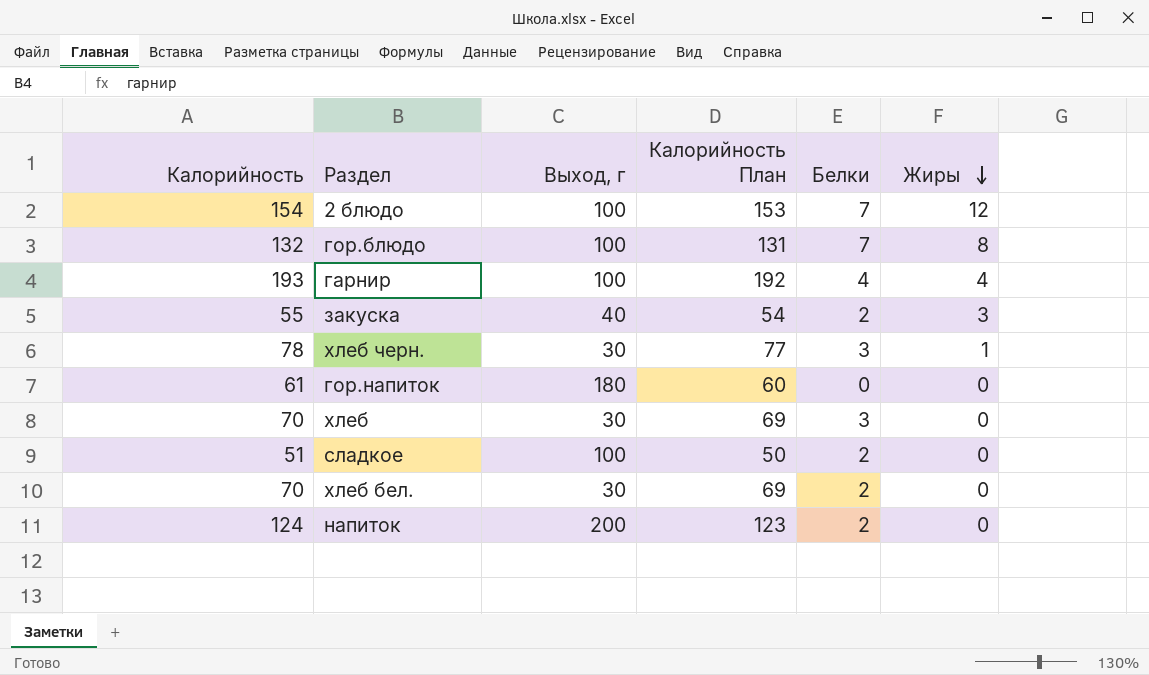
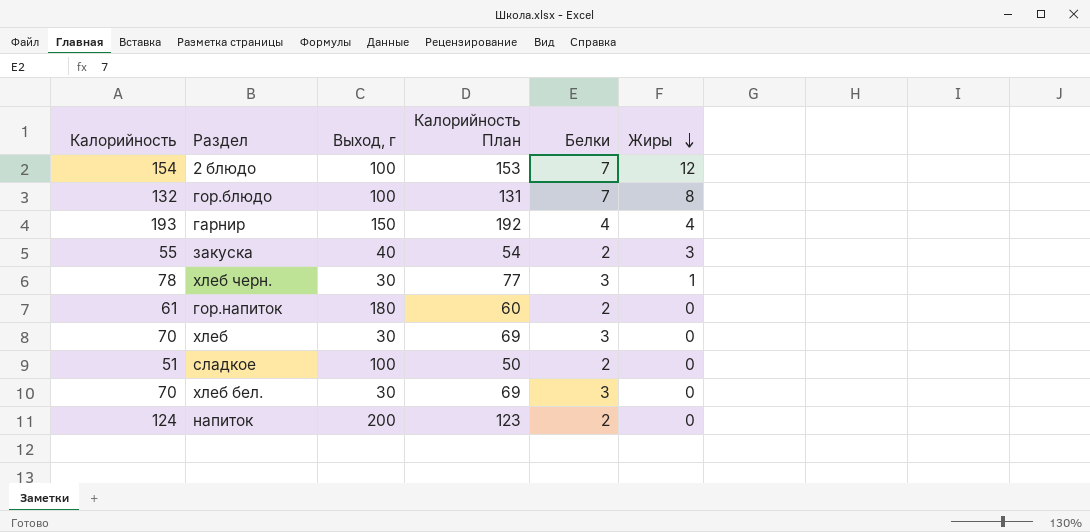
гарнир | Выход, г: 100 -> 150
гор.напиток | Белки: 0 -> 2
хлеб бел. | Белки: 2 -> 3

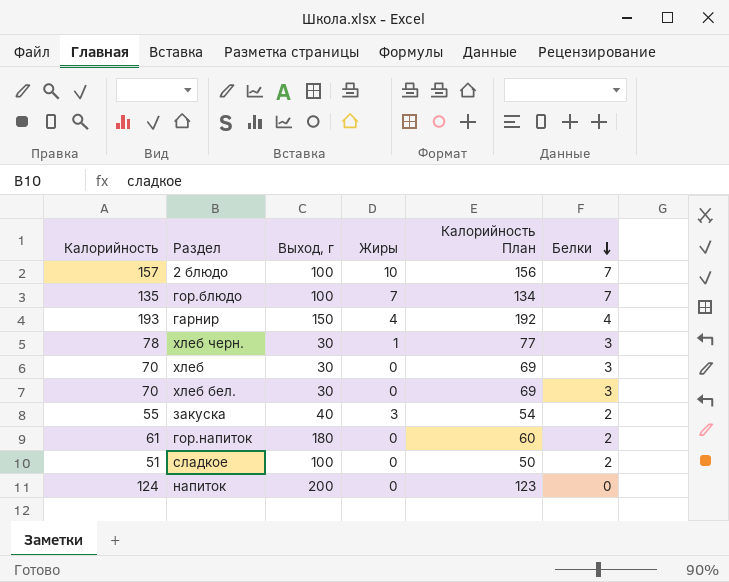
row order: Жиры descending -> Белки descending
column Жиры | position: 6 -> 4
2 блюдо | Калорийность: 154 -> 157
2 блюдо | Жиры: 12 -> 10
2 блюдо | Калорийность План: 153 -> 156
гор.блюдо | Калорийность: 132 -> 135
гор.блюдо | Жиры: 8 -> 7
гор.блюдо | Калорийность План: 131 -> 134
напиток | Белки: 2 -> 0

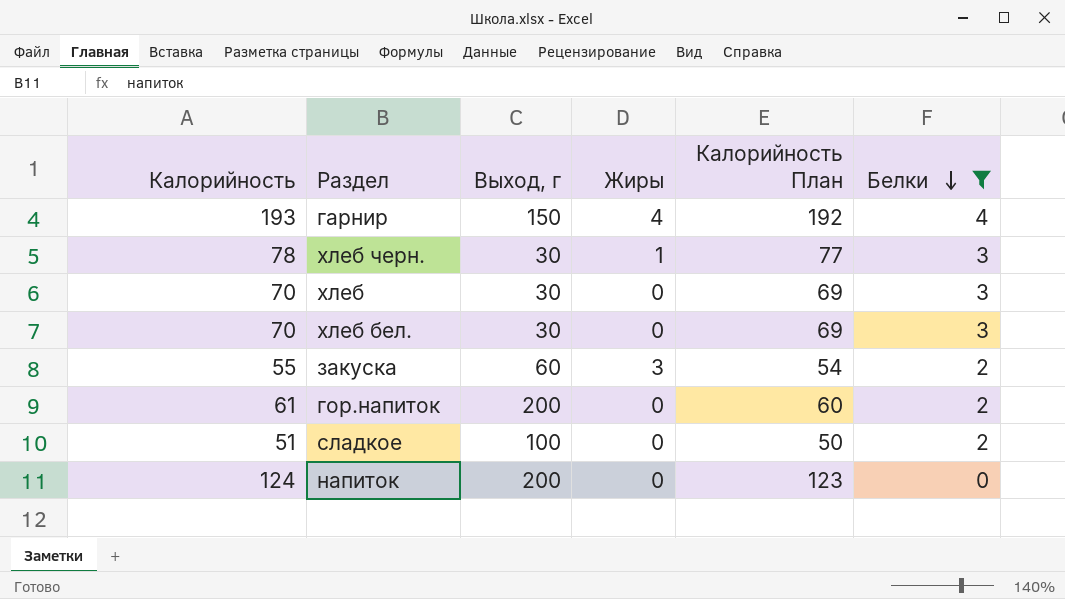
filter: none -> Белки != 7
закуска | Выход, г: 40 -> 60
гор.напиток | Выход, г: 180 -> 200

